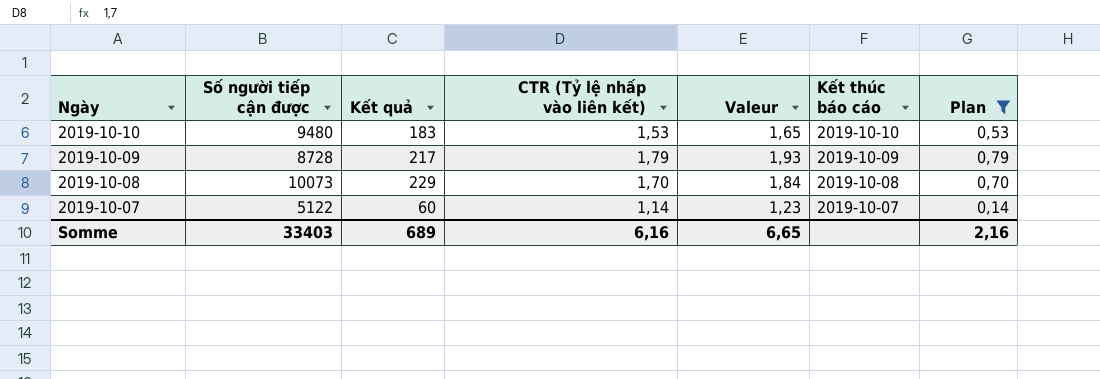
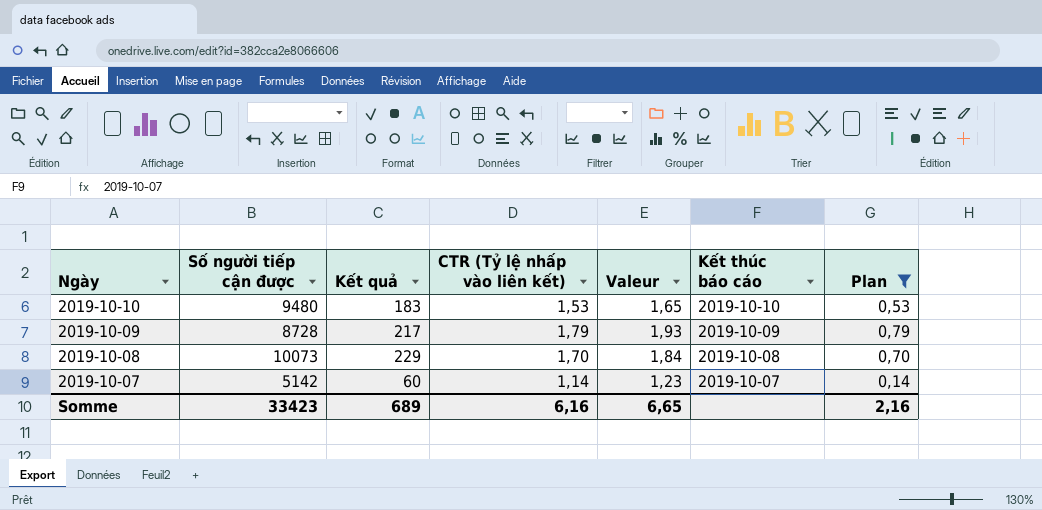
2019-10-07 | Số người tiếp cận được: 5122 -> 5142
Somme | Số người tiếp cận được: 33403 -> 33423

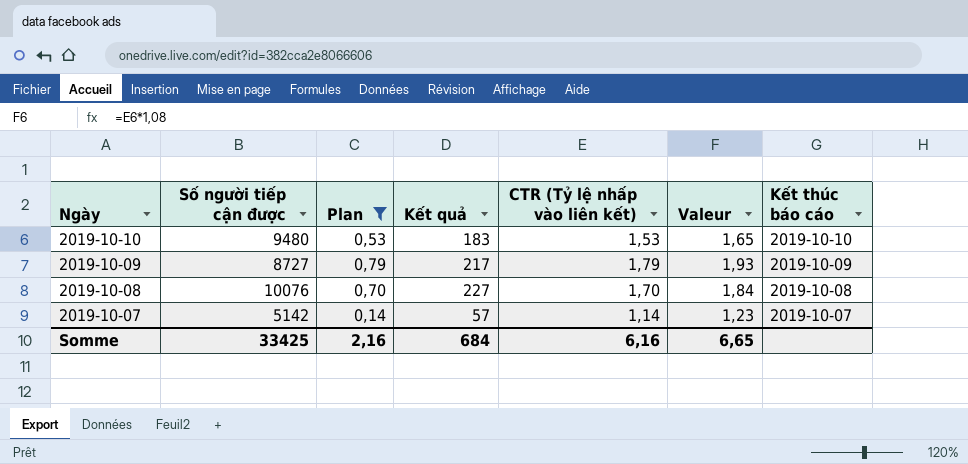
column Plan | position: 7 -> 3
2019-10-09 | Số người tiếp cận được: 8728 -> 8727
2019-10-08 | Số người tiếp cận được: 10073 -> 10076
2019-10-08 | Kết quả: 229 -> 227
2019-10-07 | Kết quả: 60 -> 57
Somme | Số người tiếp cận được: 33423 -> 33425
Somme | Kết quả: 689 -> 684

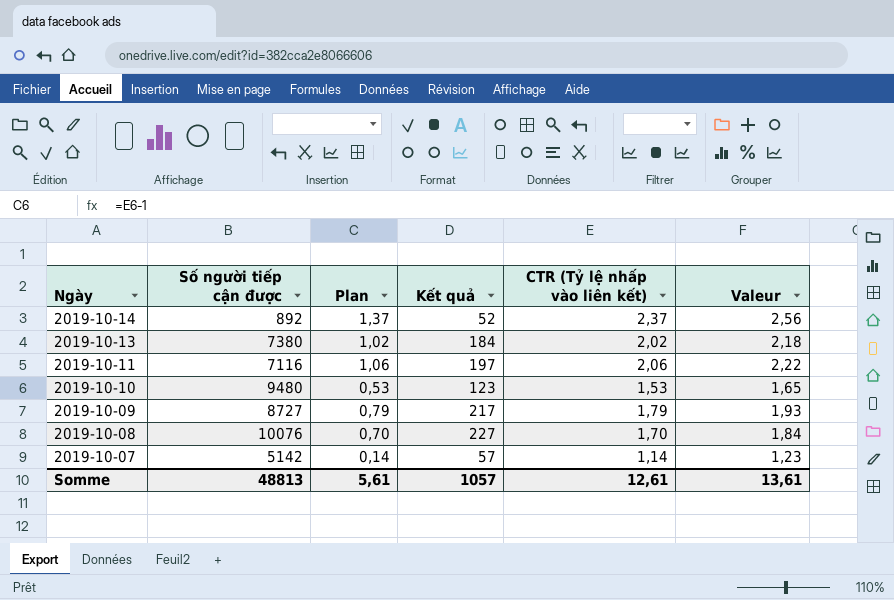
filter: Plan <= 0,79 -> none
column Kết thúc báo cáo | position: 7 -> none
2019-10-10 | Kết quả: 183 -> 123
Somme | Số người tiếp cận được: 33425 -> 48813
Somme | Plan: 2,16 -> 5,61
Somme | Kết quả: 684 -> 1057
Somme | CTR (Tỷ lệ nhấp vào liên kết): 6,16 -> 12,61
Somme | Valeur: 6,65 -> 13,61

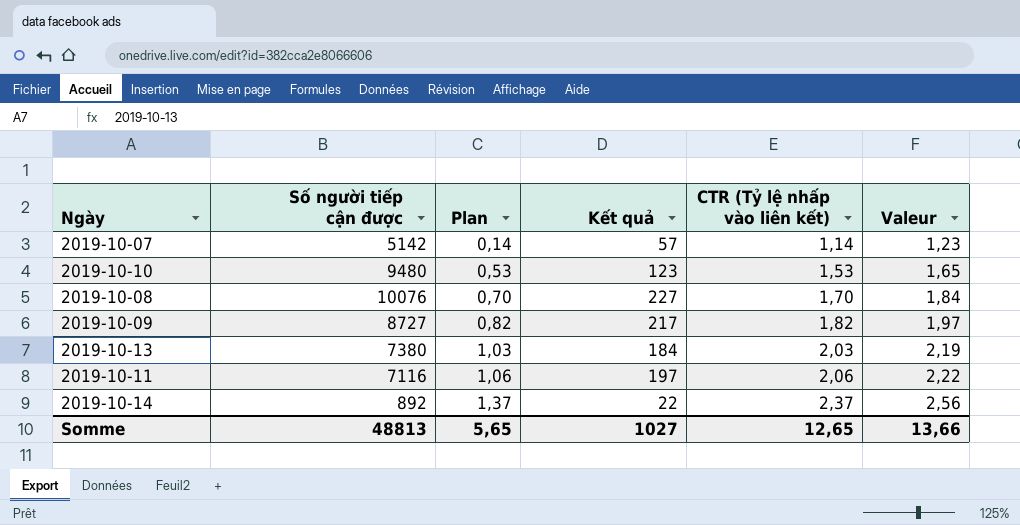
row order: Ngày descending -> Plan ascending
2019-10-09 | Plan: 0,79 -> 0,82
2019-10-09 | CTR (Tỷ lệ nhấp vào liên kết): 1,79 -> 1,82
2019-10-09 | Valeur: 1,93 -> 1,97
2019-10-13 | Plan: 1,02 -> 1,03
2019-10-13 | CTR (Tỷ lệ nhấp vào liên kết): 2,02 -> 2,03
2019-10-13 | Valeur: 2,18 -> 2,19
2019-10-14 | Kết quả: 52 -> 22
Somme | Plan: 5,61 -> 5,65
Somme | Kết quả: 1057 -> 1027
Somme | CTR (Tỷ lệ nhấp vào liên kết): 12,61 -> 12,65
Somme | Valeur: 13,61 -> 13,66

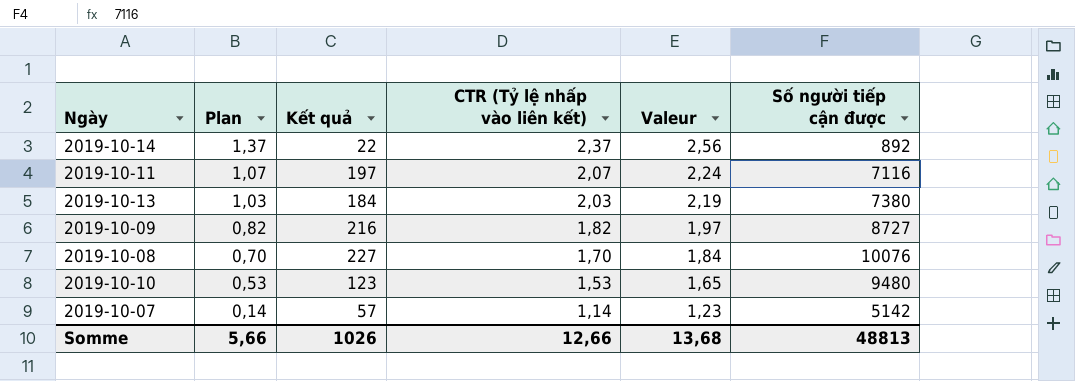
row order: Plan ascending -> Plan descending
column Số người tiếp cận được | position: 2 -> 6
2019-10-11 | Plan: 1,06 -> 1,07
2019-10-11 | CTR (Tỷ lệ nhấp vào liên kết): 2,06 -> 2,07
2019-10-11 | Valeur: 2,22 -> 2,24
2019-10-09 | Kết quả: 217 -> 216
Somme | Plan: 5,65 -> 5,66
Somme | Kết quả: 1027 -> 1026
Somme | CTR (Tỷ lệ nhấp vào liên kết): 12,65 -> 12,66
Somme | Valeur: 13,66 -> 13,68

